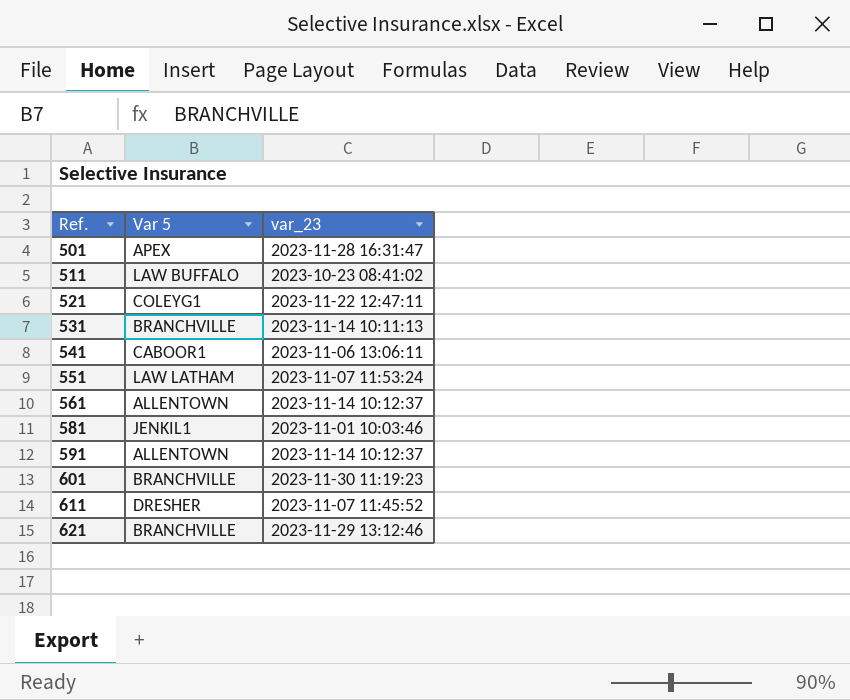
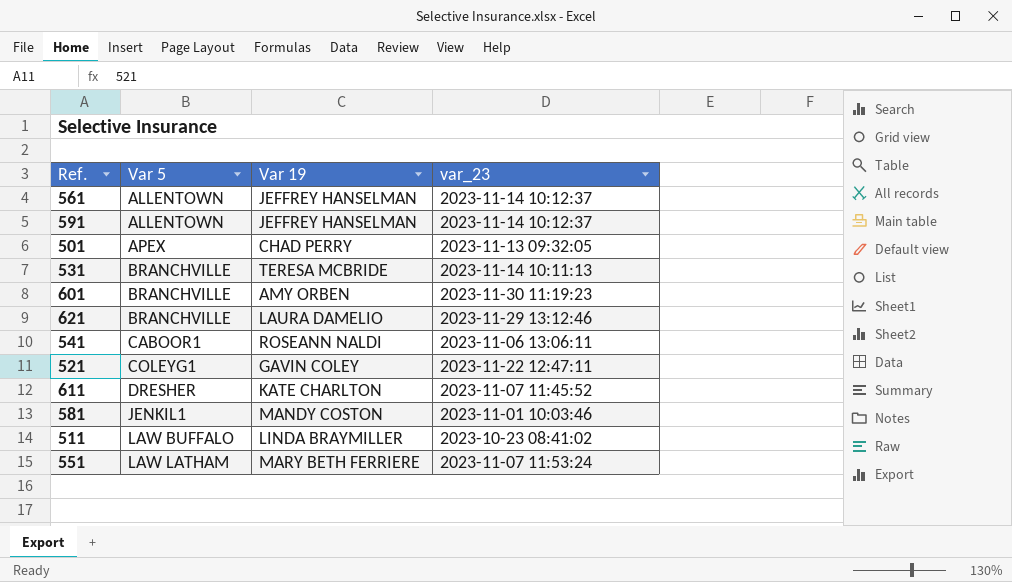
row order: Ref. ascending -> Var 5 ascending
column Var 19 | position: none -> 3
501 | var_23: 2023-11-28 16:31:47 -> 2023-11-13 09:32:05

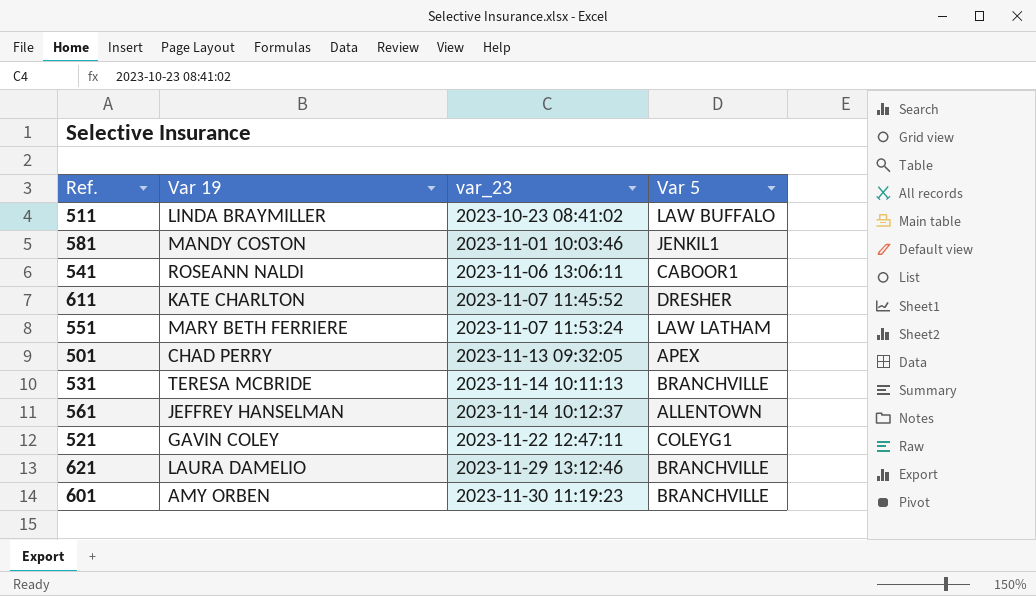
row order: Var 5 ascending -> var_23 ascending
column Var 5 | position: 2 -> 4
row 591: ALLENTOWN | JEFFREY HANSELMAN | 2023-11-14 10:12:37 -> none

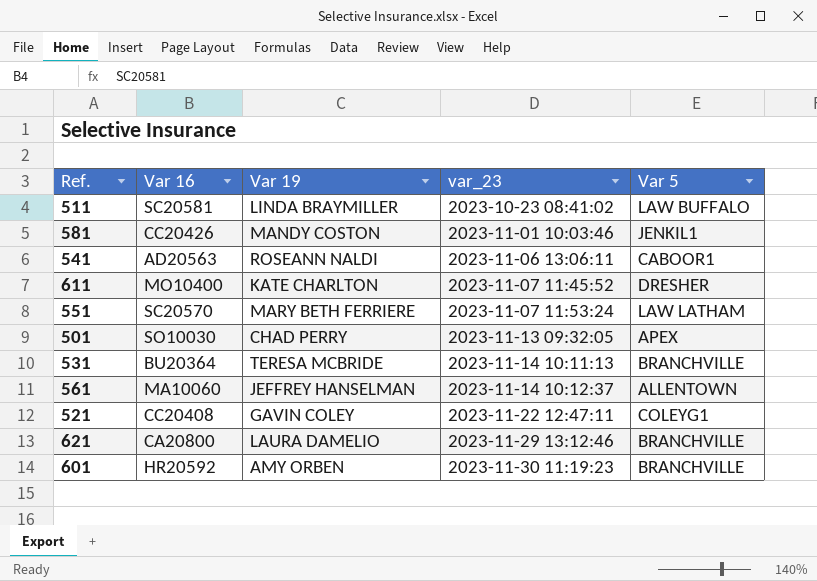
column Var 16 | position: none -> 2

